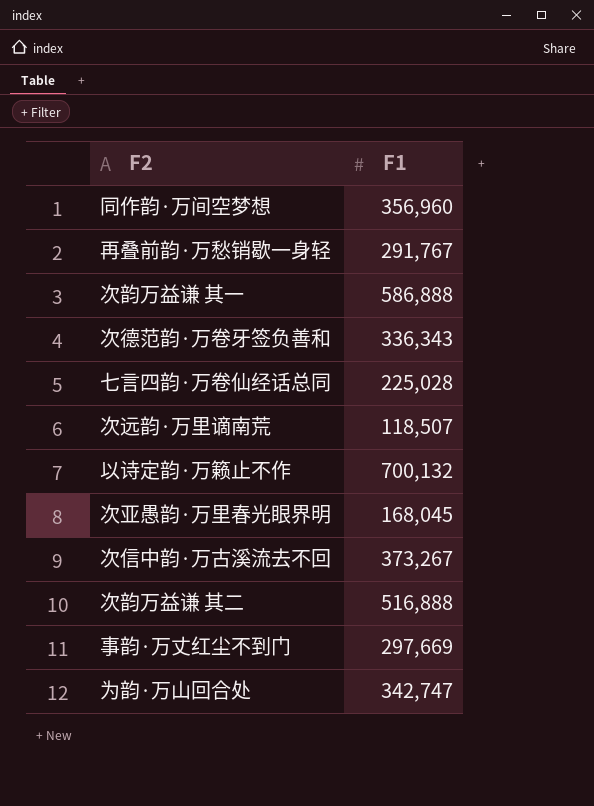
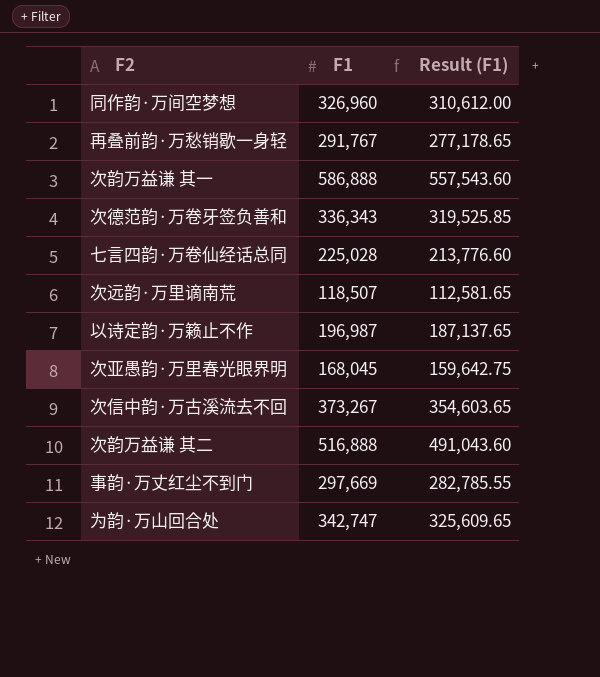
column Result (F1) | formula: none -> [F1] * 0.95
同作韵·万间空梦想 | F1: 356,960 -> 326,960
以诗定韵·万籁止不作 | F1: 700,132 -> 196,987

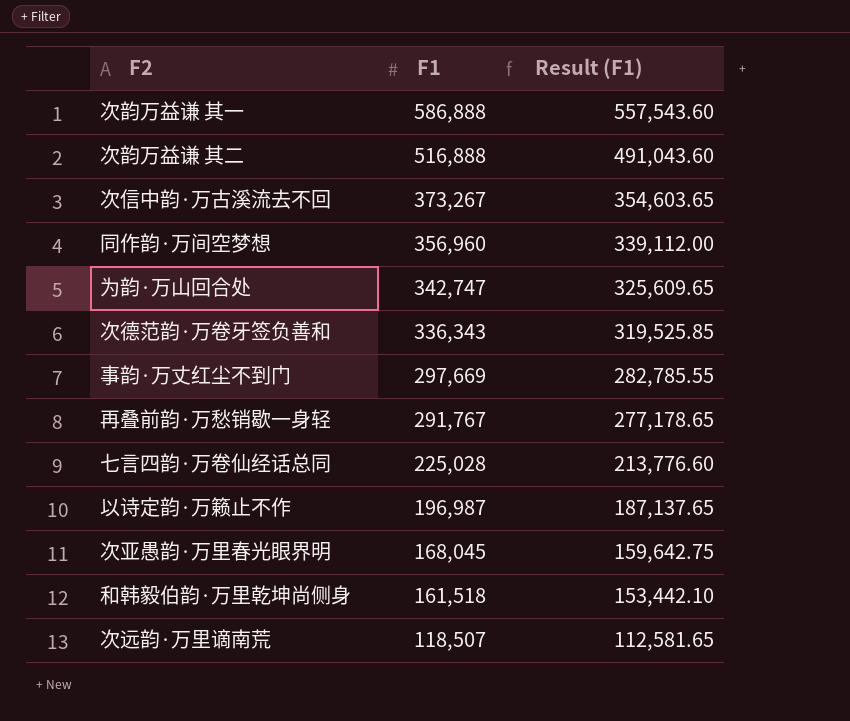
row order: none -> F1 descending
同作韵·万间空梦想 | F1: 326,960 -> 356,960
同作韵·万间空梦想 | Result (F1): 310,612.00 -> 339,112.00
row 和韩毅伯韵·万里乾坤尚侧身: none -> 161,518 | 153,442.10

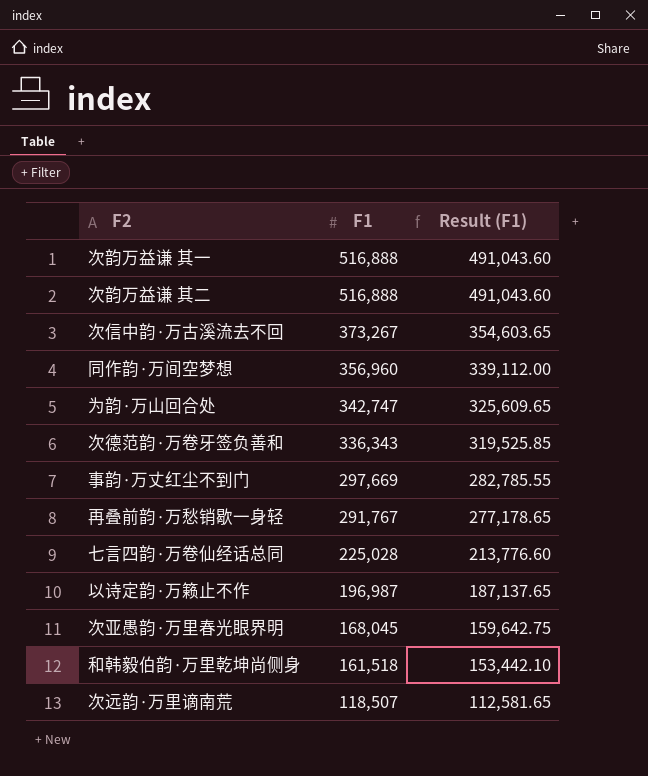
次韵万益谦 其一 | F1: 586,888 -> 516,888
次韵万益谦 其一 | Result (F1): 557,543.60 -> 491,043.60

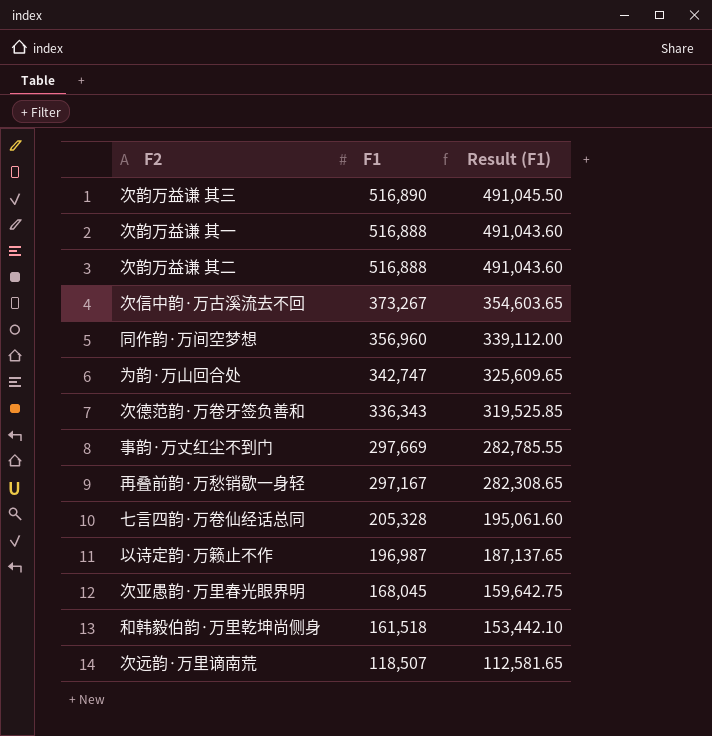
row 次韵万益谦 其三: none -> 516,890 | 491,045.50
再叠前韵·万愁销歇一身轻 | F1: 291,767 -> 297,167
再叠前韵·万愁销歇一身轻 | Result (F1): 277,178.65 -> 282,308.65
七言四韵·万卷仙经话总同 | F1: 225,028 -> 205,328
七言四韵·万卷仙经话总同 | Result (F1): 213,776.60 -> 195,061.60

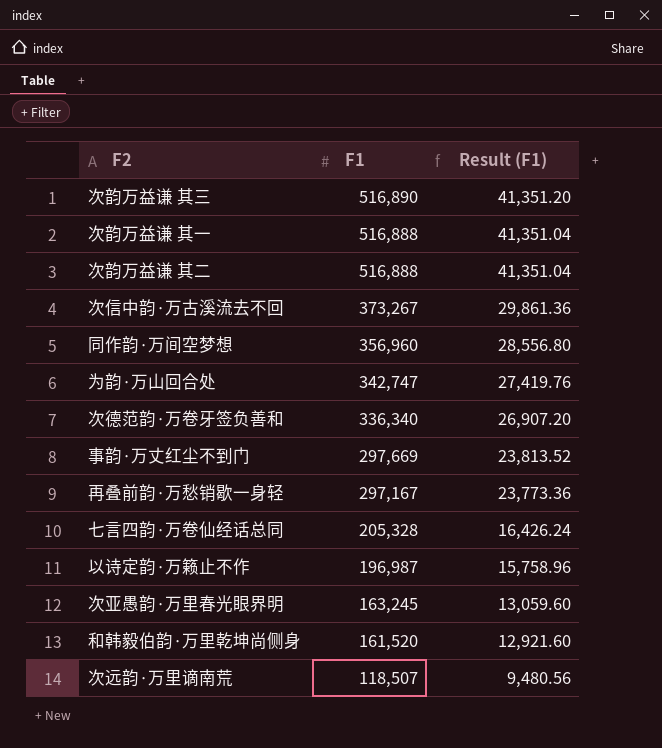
column Result (F1) | formula: [F1] * 0.95 -> [F1] * 0.08
次德范韵·万卷牙签负善和 | F1: 336,343 -> 336,340
次亚愚韵·万里春光眼界明 | F1: 168,045 -> 163,245
和韩毅伯韵·万里乾坤尚侧身 | F1: 161,518 -> 161,520

